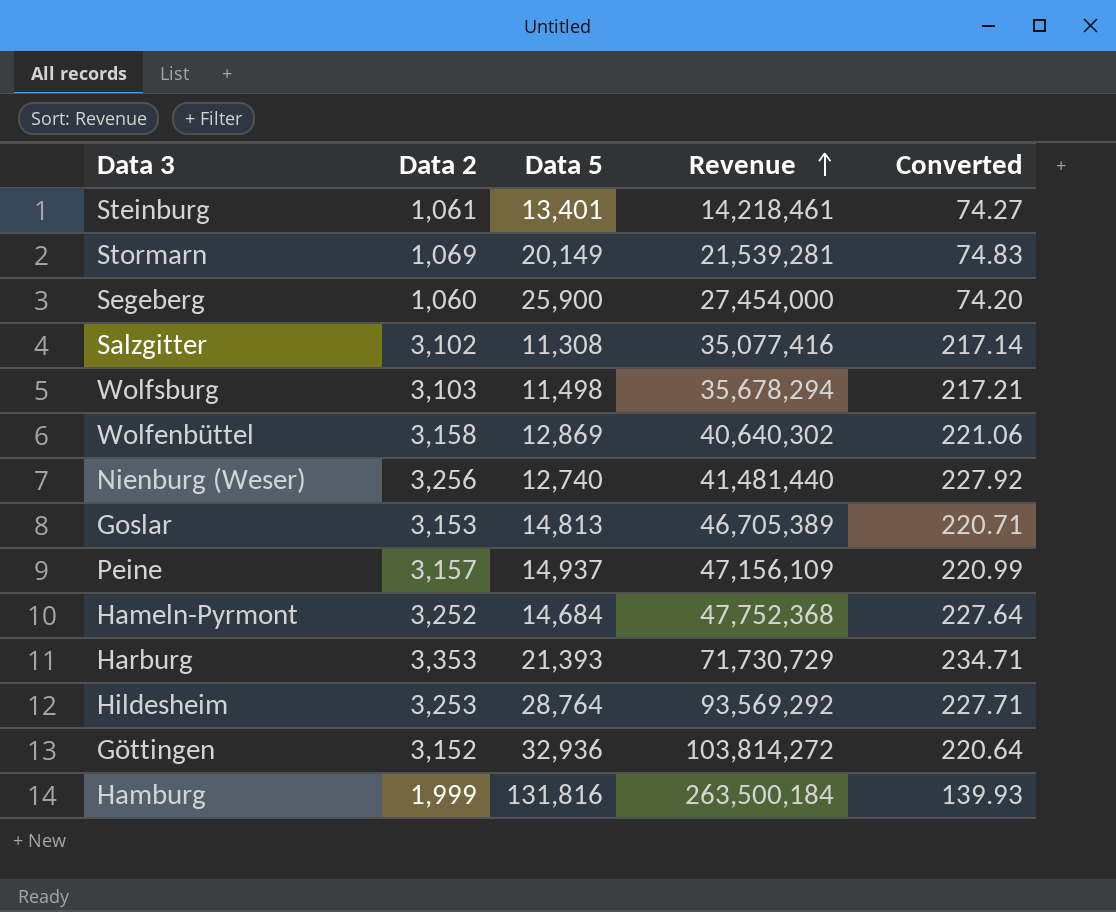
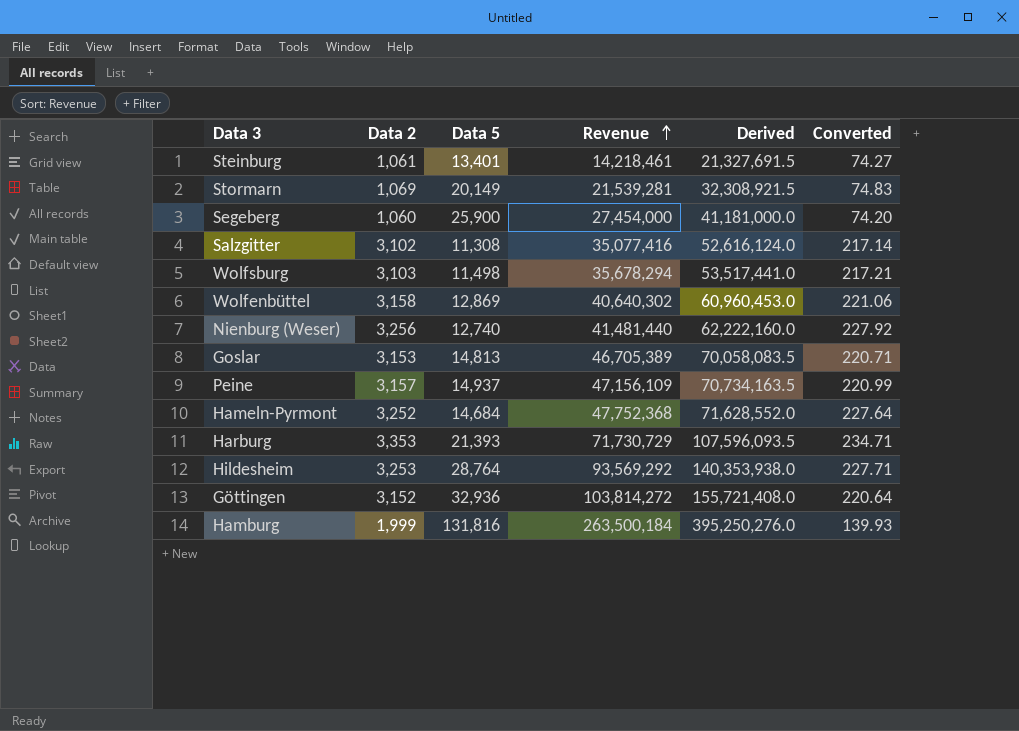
column Derived | formula: none -> [Revenue] * 1.5

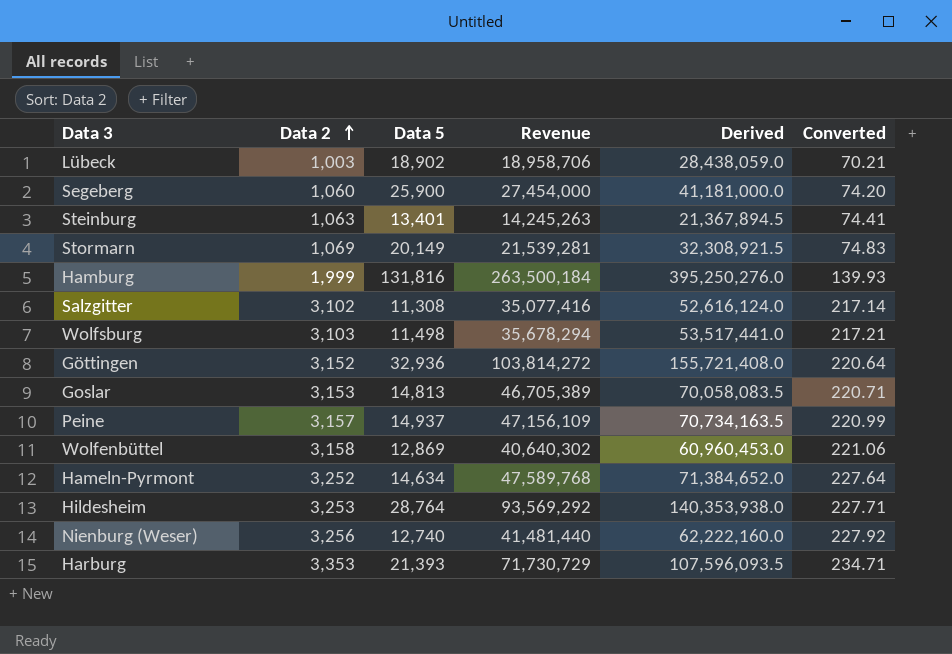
row order: Revenue ascending -> Data 2 ascending
row Lübeck: none -> 1,003 | 18,902 | 18,958,706 | 28,438,059.0 | 70.21
Steinburg | Data 2: 1,061 -> 1,063
Steinburg | Revenue: 14,218,461 -> 14,245,263
Steinburg | Derived: 21,327,691.5 -> 21,367,894.5
Steinburg | Converted: 74.27 -> 74.41
Hameln-Pyrmont | Data 5: 14,684 -> 14,634
Hameln-Pyrmont | Revenue: 47,752,368 -> 47,589,768
Hameln-Pyrmont | Derived: 71,628,552.0 -> 71,384,652.0

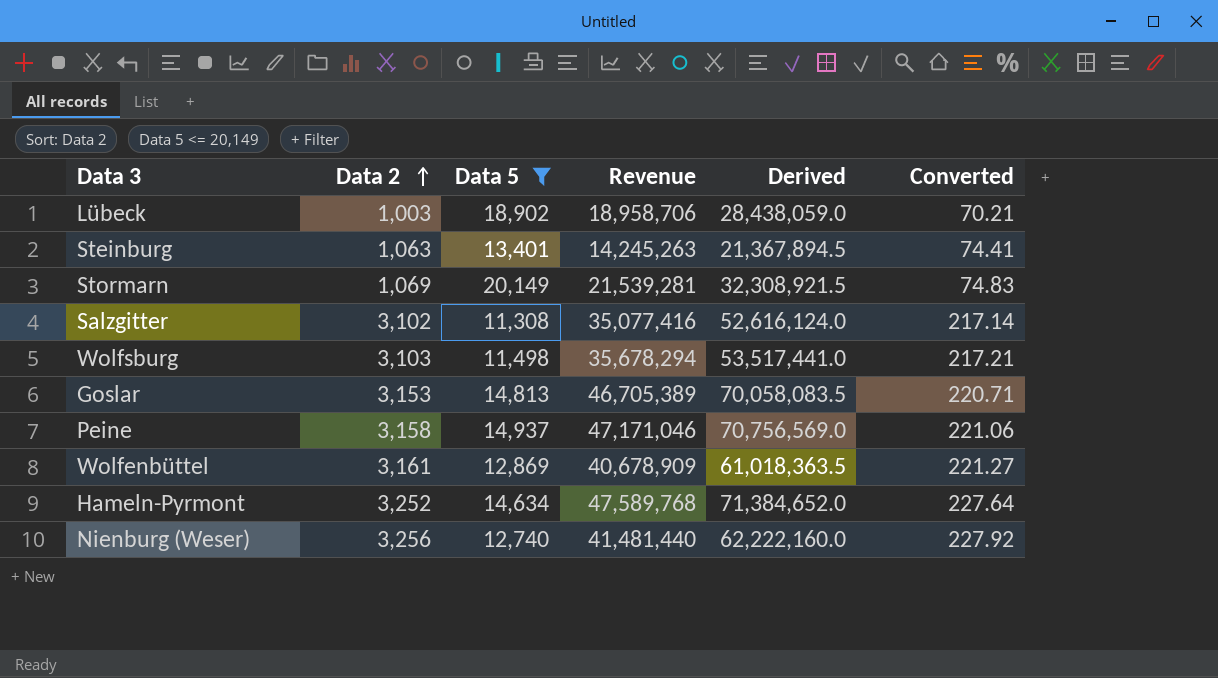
filter: none -> Data 5 <= 20,149
Peine | Data 2: 3,157 -> 3,158
Peine | Revenue: 47,156,109 -> 47,171,046
Peine | Derived: 70,734,163.5 -> 70,756,569.0
Peine | Converted: 220.99 -> 221.06
Wolfenbüttel | Data 2: 3,158 -> 3,161
Wolfenbüttel | Revenue: 40,640,302 -> 40,678,909
Wolfenbüttel | Derived: 60,960,453.0 -> 61,018,363.5
Wolfenbüttel | Converted: 221.06 -> 221.27

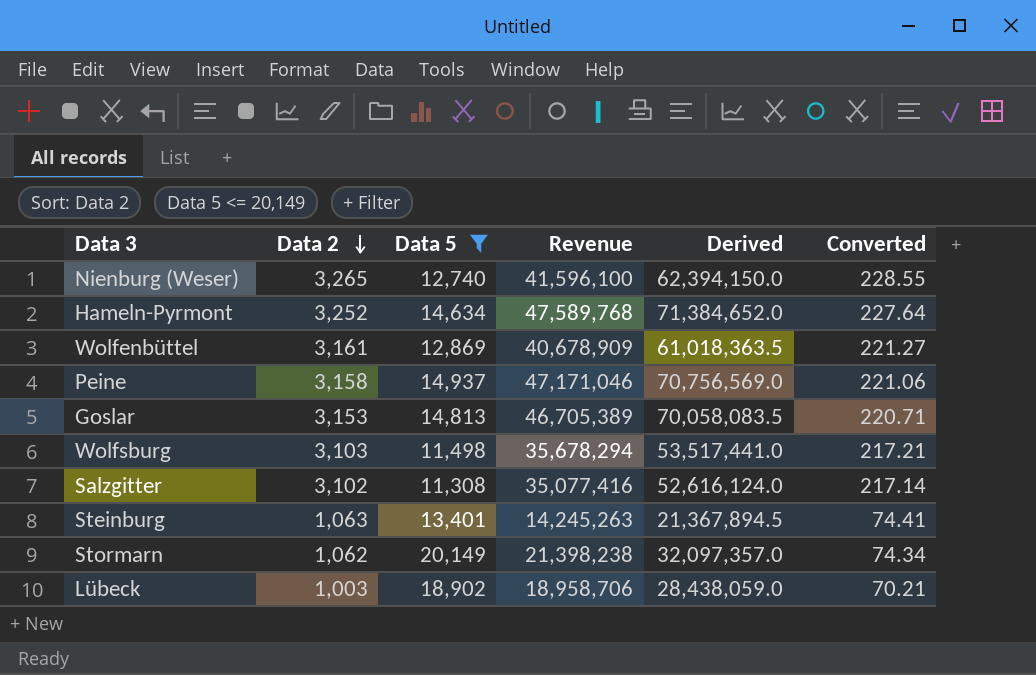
row order: Data 2 ascending -> Data 2 descending
Nienburg (Weser) | Data 2: 3,256 -> 3,265
Nienburg (Weser) | Revenue: 41,481,440 -> 41,596,100
Nienburg (Weser) | Derived: 62,222,160.0 -> 62,394,150.0
Nienburg (Weser) | Converted: 227.92 -> 228.55
Stormarn | Data 2: 1,069 -> 1,062
Stormarn | Revenue: 21,539,281 -> 21,398,238
Stormarn | Derived: 32,308,921.5 -> 32,097,357.0
Stormarn | Converted: 74.83 -> 74.34

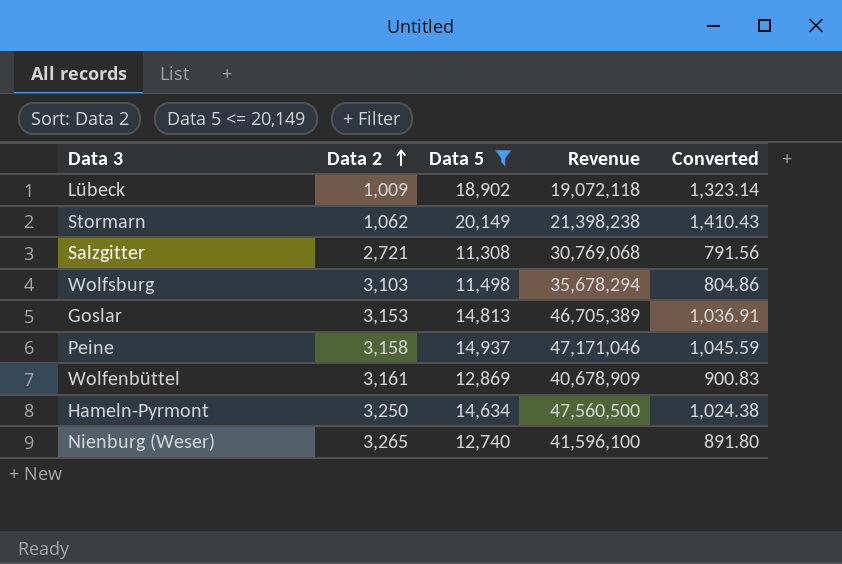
row order: Data 2 descending -> Data 2 ascending
column Derived | formula: [Revenue] * 1.5 -> none
column Converted | formula: [Data 2] * 0.07 -> [Data 5] * 0.07
row Steinburg: 1,063 | 13,401 | 14,245,263 | 21,367,894.5 | 74.41 -> none
Lübeck | Data 2: 1,003 -> 1,009
Lübeck | Revenue: 18,958,706 -> 19,072,118
Salzgitter | Data 2: 3,102 -> 2,721
Salzgitter | Revenue: 35,077,416 -> 30,769,068
Hameln-Pyrmont | Data 2: 3,252 -> 3,250
Hameln-Pyrmont | Revenue: 47,589,768 -> 47,560,500

